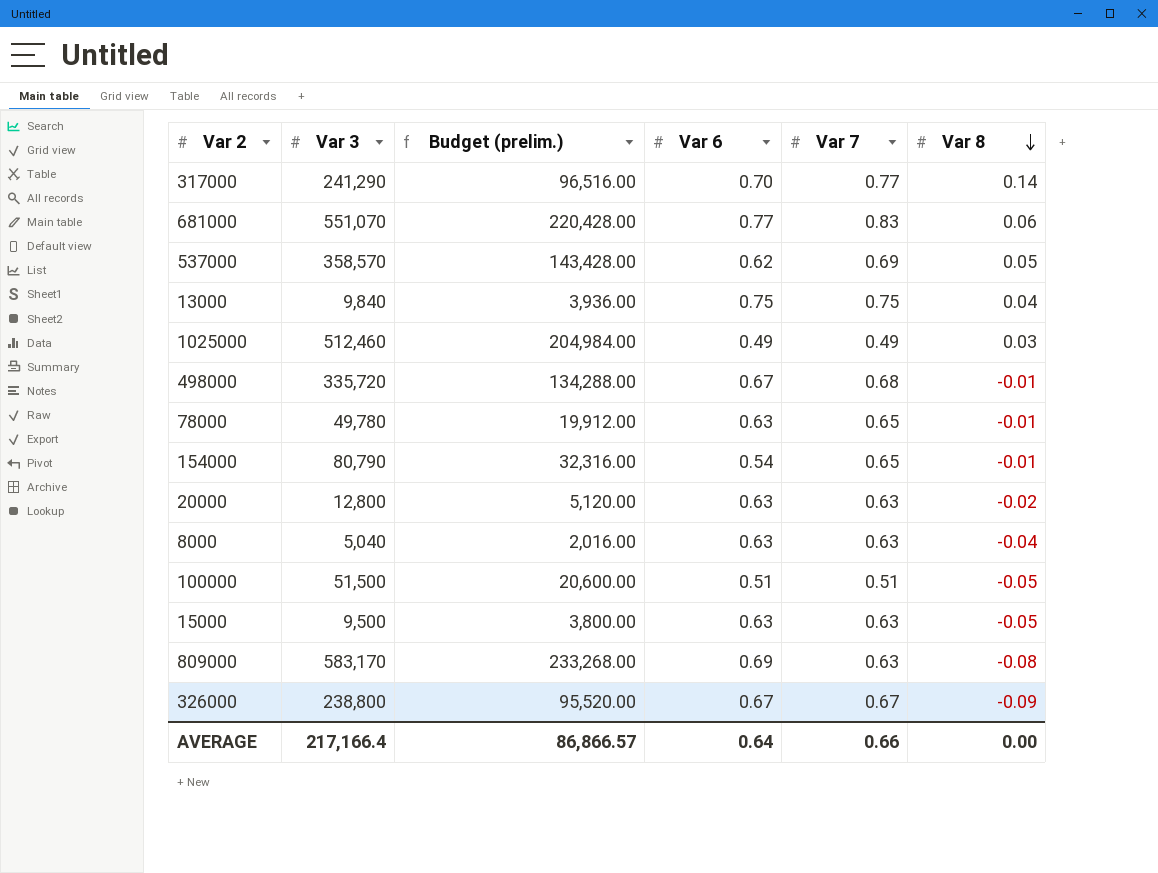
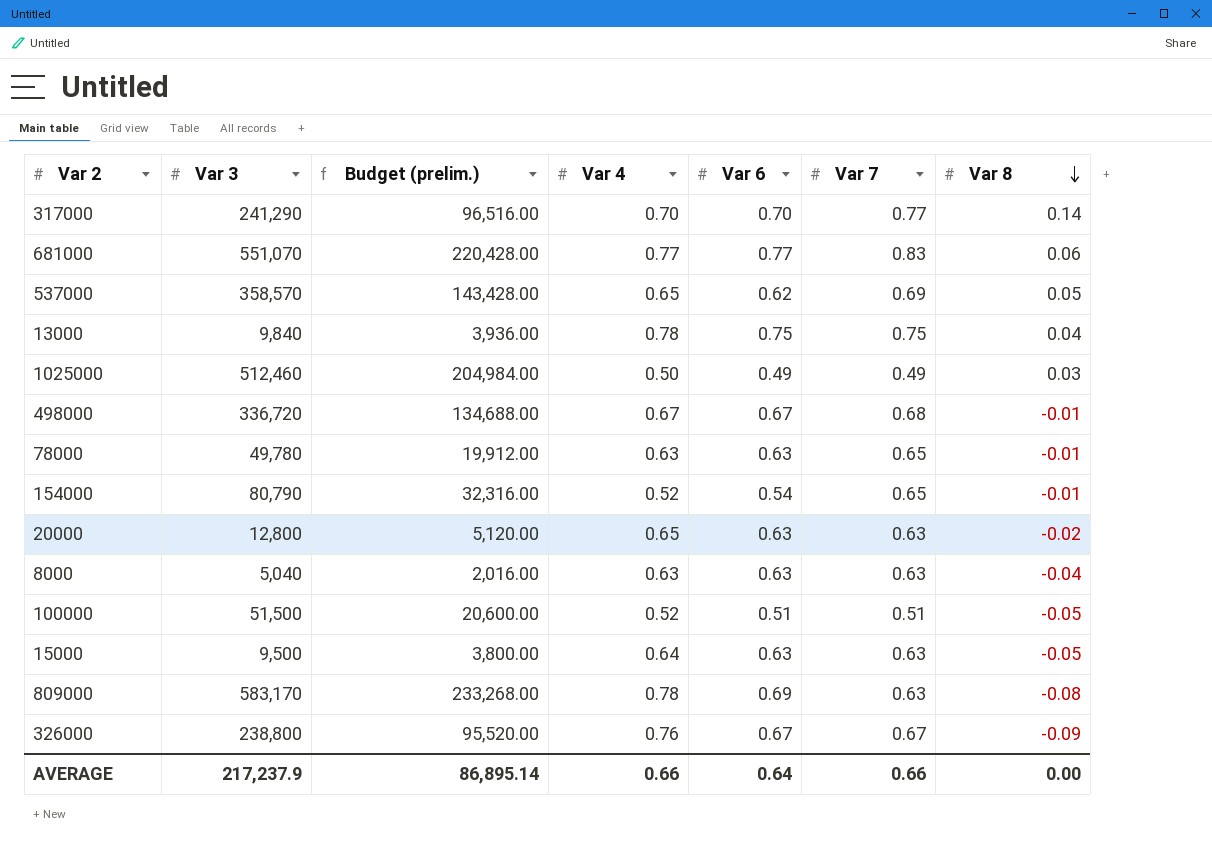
column Var 4 | position: none -> 4
498000 | Var 3: 335,720 -> 336,720
498000 | Budget (prelim.): 134,288.00 -> 134,688.00
AVERAGE | Var 3: 217,166.4 -> 217,237.9
AVERAGE | Budget (prelim.): 86,866.57 -> 86,895.14

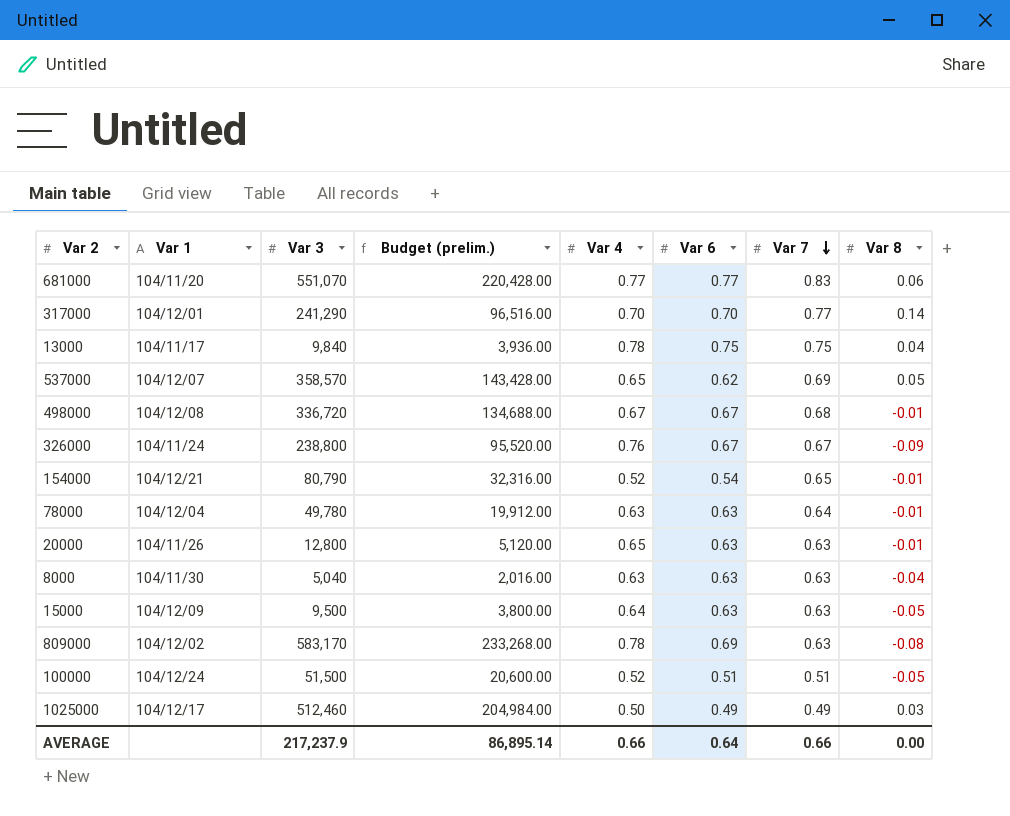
row order: Var 8 descending -> Var 7 descending
column Var 1 | position: none -> 2
78000 | Var 7: 0.65 -> 0.64
20000 | Var 8: -0.02 -> -0.01

